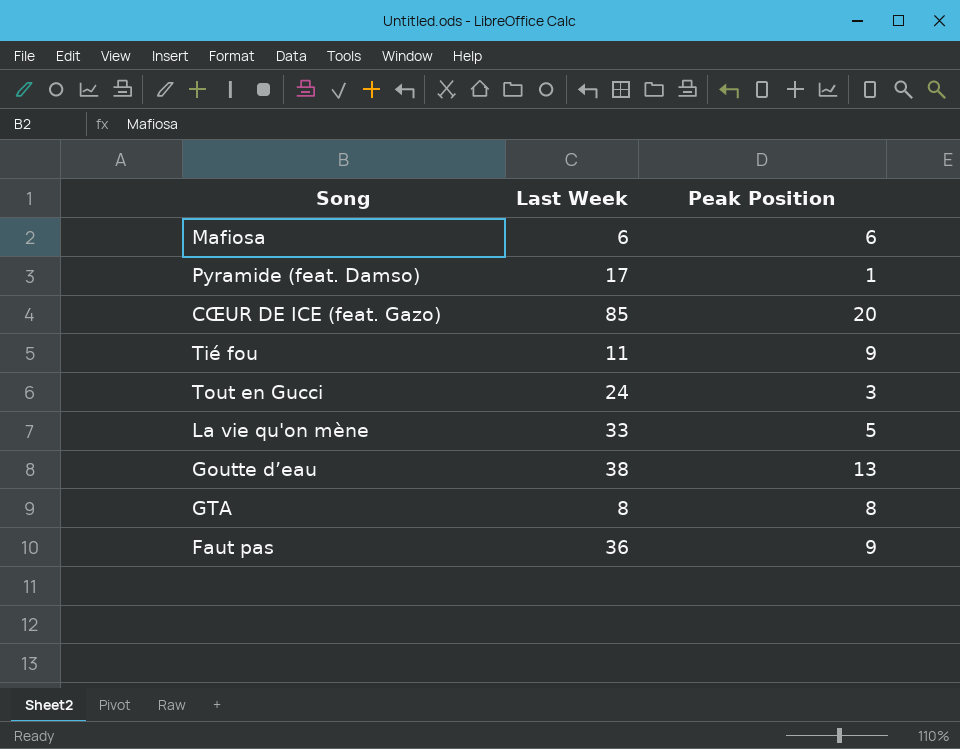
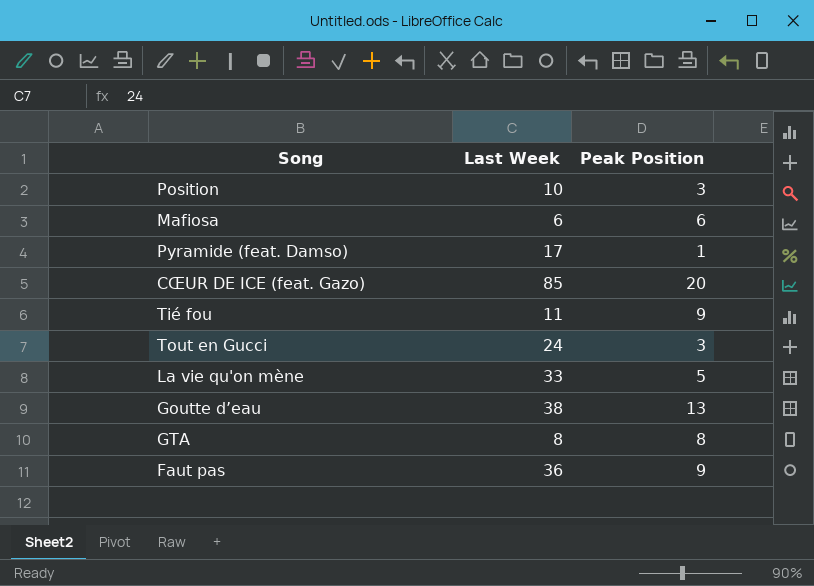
row Position: none -> 10 | 3

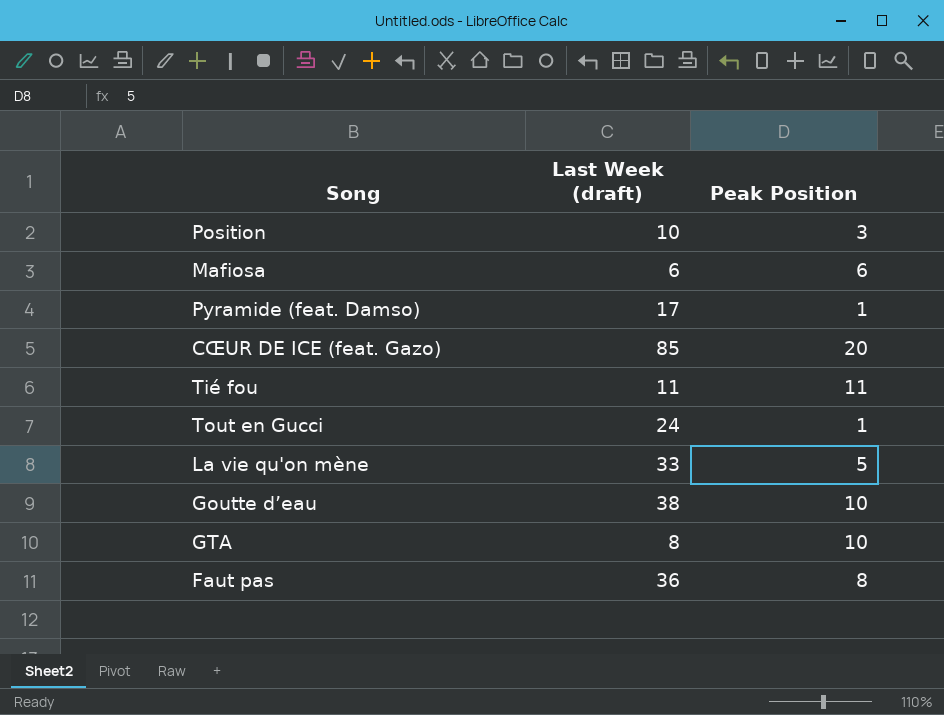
column name: Last Week -> Last Week (draft)
Tié fou | Peak Position: 9 -> 11
Tout en Gucci | Peak Position: 3 -> 1
Goutte d’eau | Peak Position: 13 -> 10
GTA | Peak Position: 8 -> 10
Faut pas | Peak Position: 9 -> 8

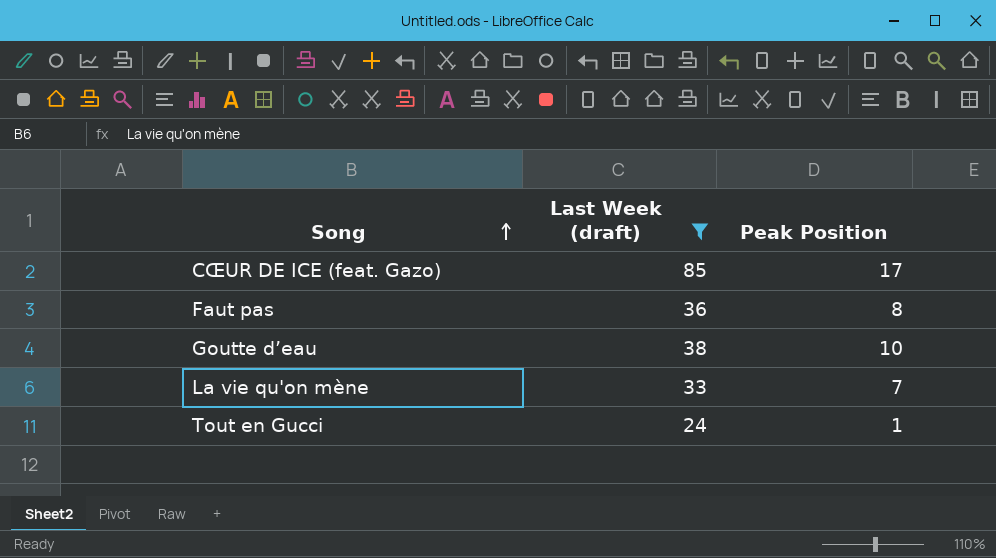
filter: none -> Last Week (draft) >= 24
row order: none -> Song ascending
CŒUR DE ICE (feat. Gazo) | Peak Position: 20 -> 17
La vie qu'on mène | Peak Position: 5 -> 7

